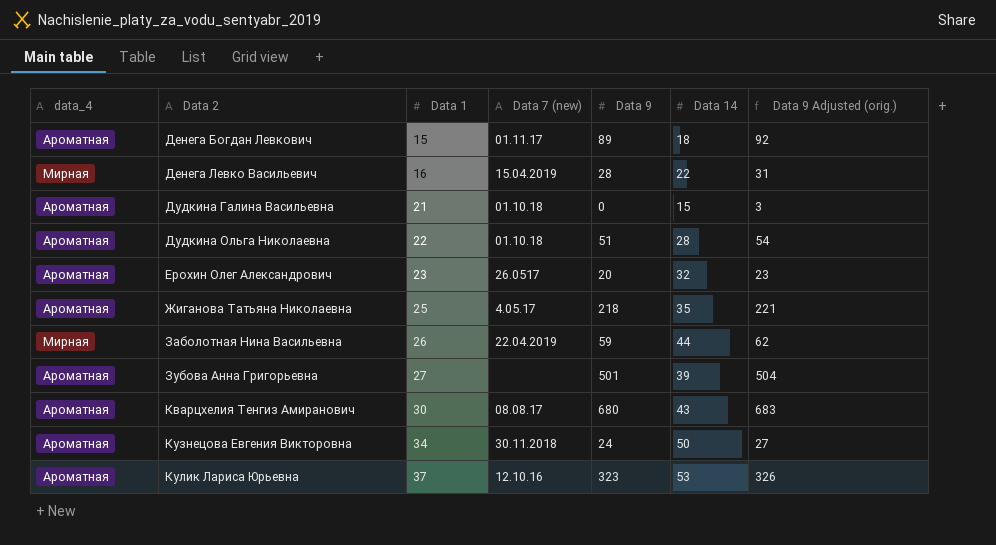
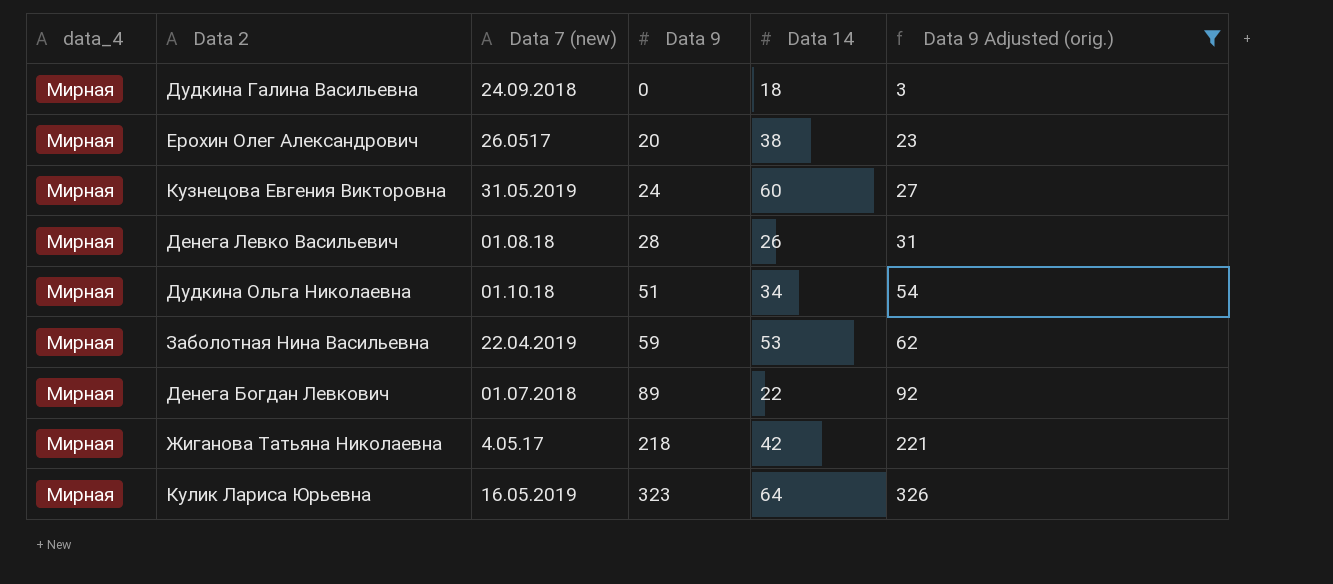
filter: none -> Data 9 Adjusted (orig.) <= 326
row order: Data 2 ascending -> Data 9 ascending
column Data 1 | position: 3 -> none
Дудкина Галина Васильевна | data_4: Ароматная -> Мирная
Дудкина Галина Васильевна | Data 7 (new): 01.10.18 -> 24.09.2018
Дудкина Галина Васильевна | Data 14: 15 -> 18
Ерохин Олег Александрович | data_4: Ароматная -> Мирная
Ерохин Олег Александрович | Data 14: 32 -> 38
Кузнецова Евгения Викторовна | data_4: Ароматная -> Мирная
Кузнецова Евгения Викторовна | Data 7 (new): 30.11.2018 -> 31.05.2019
Кузнецова Евгения Викторовна | Data 14: 50 -> 60
Денега Левко Васильевич | Data 7 (new): 15.04.2019 -> 01.08.18
Денега Левко Васильевич | Data 14: 22 -> 26
Дудкина Ольга Николаевна | data_4: Ароматная -> Мирная
Дудкина Ольга Николаевна | Data 14: 28 -> 34
Заболотная Нина Васильевна | Data 14: 44 -> 53
Денега Богдан Левкович | data_4: Ароматная -> Мирная
Денега Богдан Левкович | Data 7 (new): 01.11.17 -> 01.07.2018
Денега Богдан Левкович | Data 14: 18 -> 22
Жиганова Татьяна Николаевна | data_4: Ароматная -> Мирная
Жиганова Татьяна Николаевна | Data 14: 35 -> 42
Кулик Лариса Юрьевна | data_4: Ароматная -> Мирная
Кулик Лариса Юрьевна | Data 7 (new): 12.10.16 -> 16.05.2019
Кулик Лариса Юрьевна | Data 14: 53 -> 64

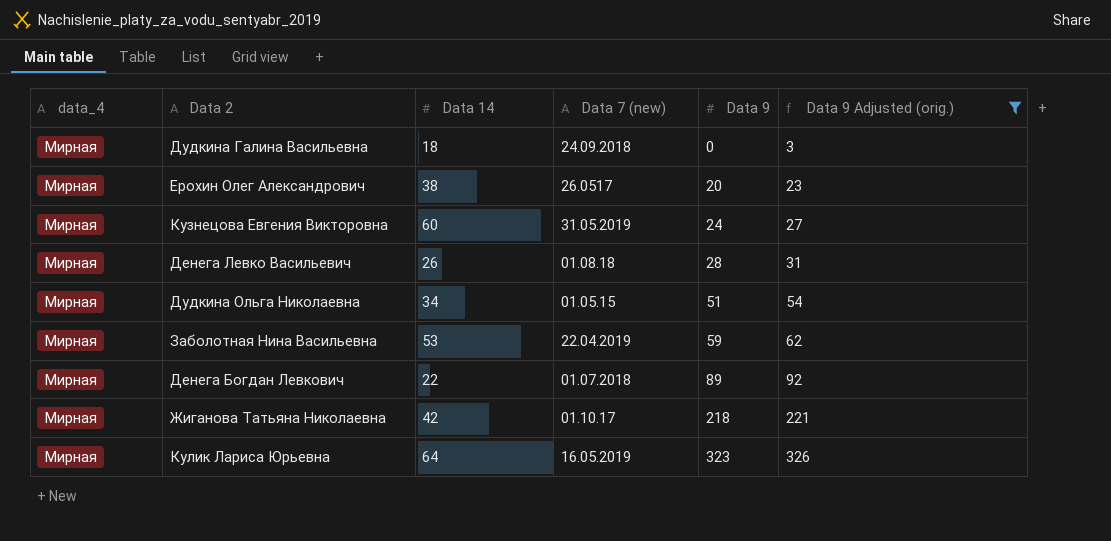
column Data 14 | position: 5 -> 3
Дудкина Ольга Николаевна | Data 7 (new): 01.10.18 -> 01.05.15
Жиганова Татьяна Николаевна | Data 7 (new): 4.05.17 -> 01.10.17

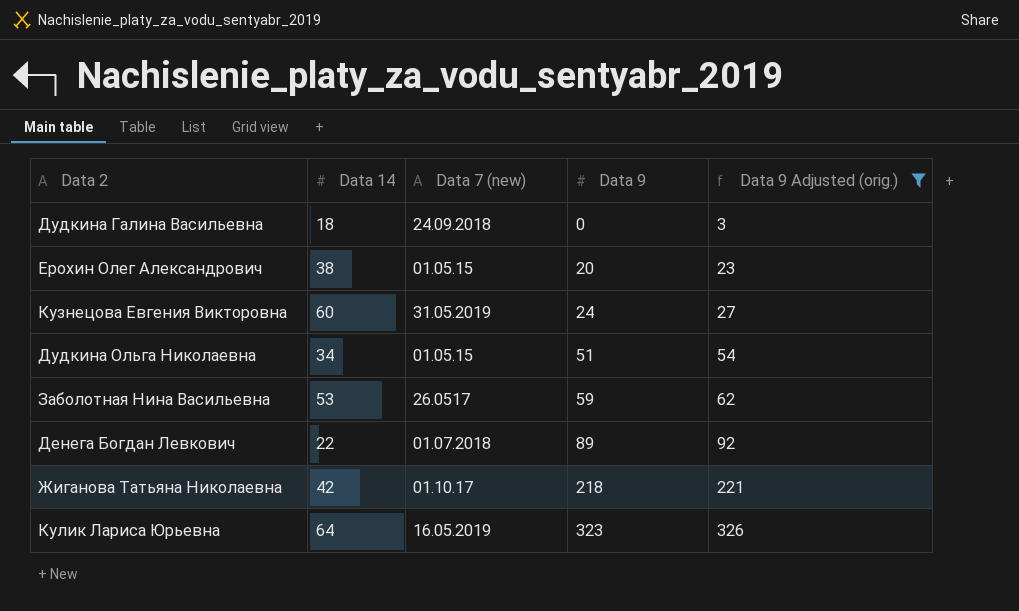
column data_4 | position: 1 -> none
row Денега Левко Васильевич: Мирная | 26 | 01.08.18 | 28 | 31 -> none
Ерохин Олег Александрович | Data 7 (new): 26.0517 -> 01.05.15
Заболотная Нина Васильевна | Data 7 (new): 22.04.2019 -> 26.0517

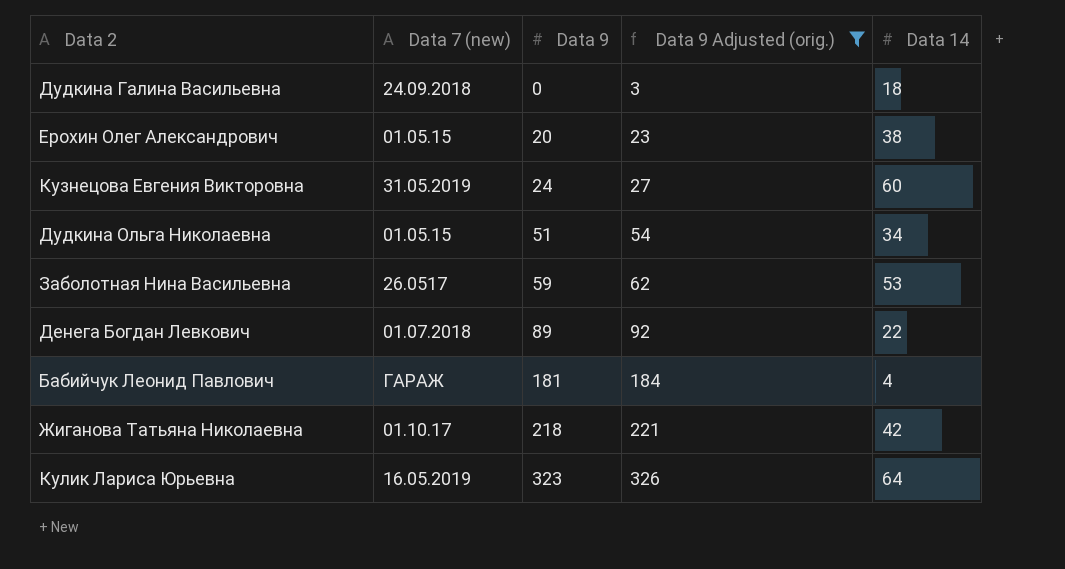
column Data 14 | position: 2 -> 5
row Бабийчук Леонид Павлович: none -> ГАРАЖ | 181 | 184 | 4

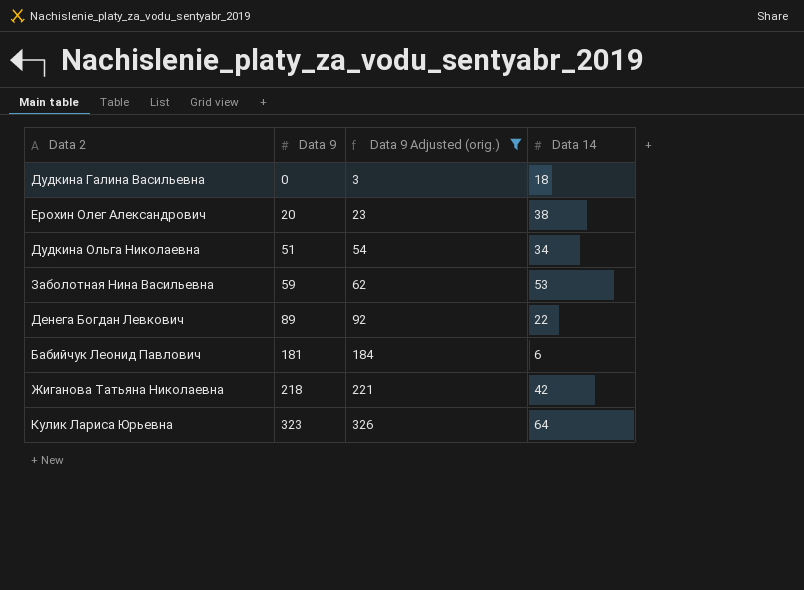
column Data 7 (new) | position: 2 -> none
row Кузнецова Евгения Викторовна: 31.05.2019 | 24 | 27 | 60 -> none
Бабийчук Леонид Павлович | Data 14: 4 -> 6

